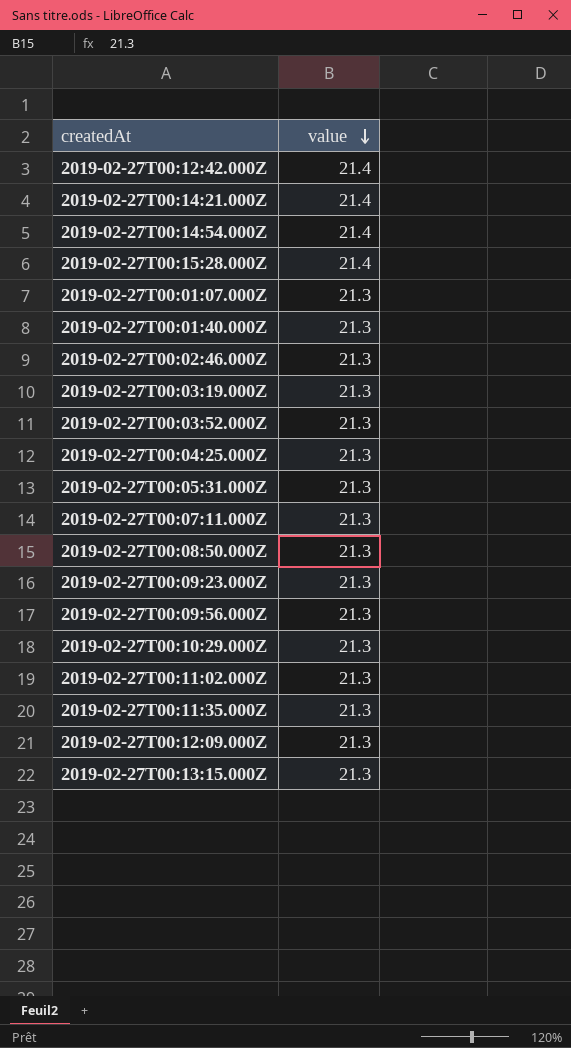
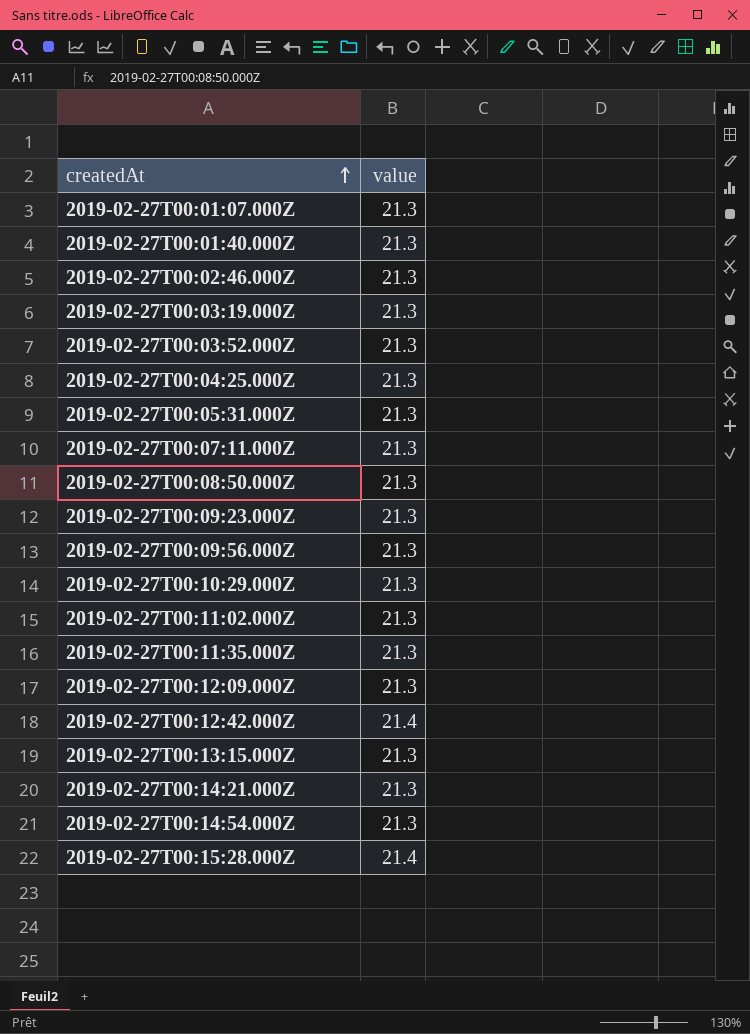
row order: value descending -> createdAt ascending
2019-02-27T00:14:21.000Z | value: 21.4 -> 21.3
2019-02-27T00:14:54.000Z | value: 21.4 -> 21.3

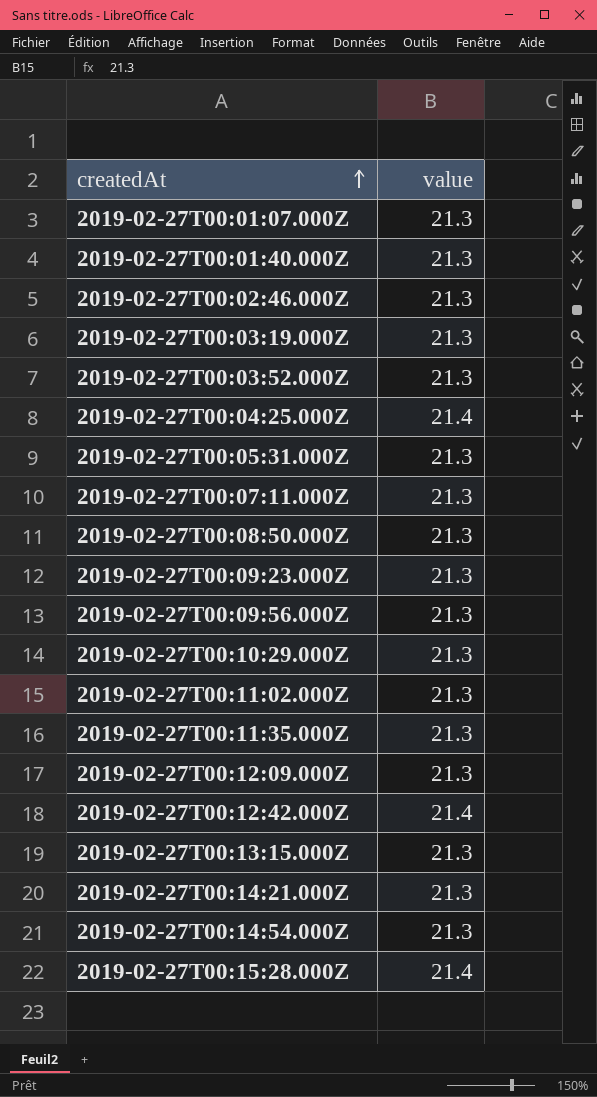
2019-02-27T00:04:25.000Z | value: 21.3 -> 21.4

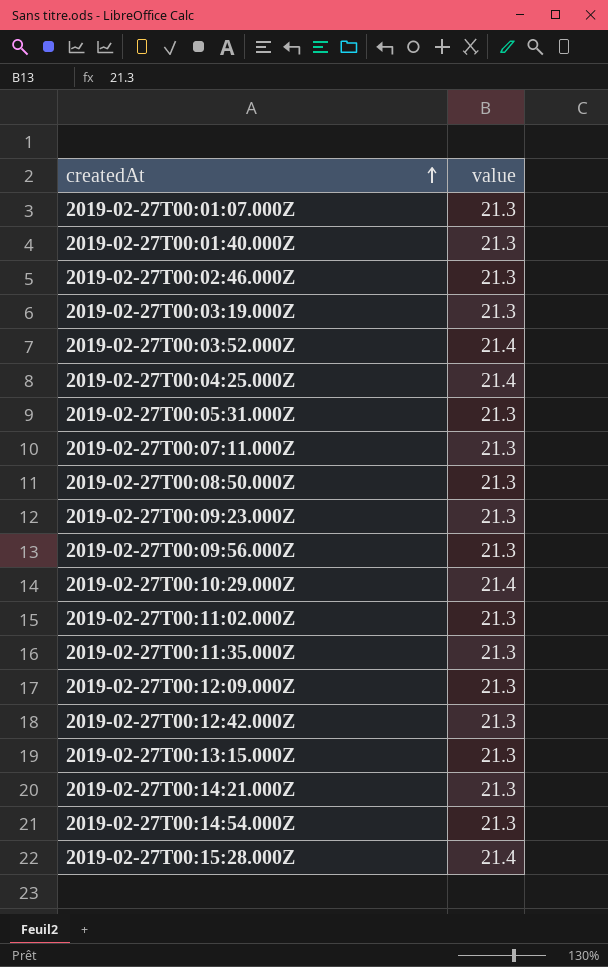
2019-02-27T00:03:52.000Z | value: 21.3 -> 21.4
2019-02-27T00:10:29.000Z | value: 21.3 -> 21.4
2019-02-27T00:12:42.000Z | value: 21.4 -> 21.3

